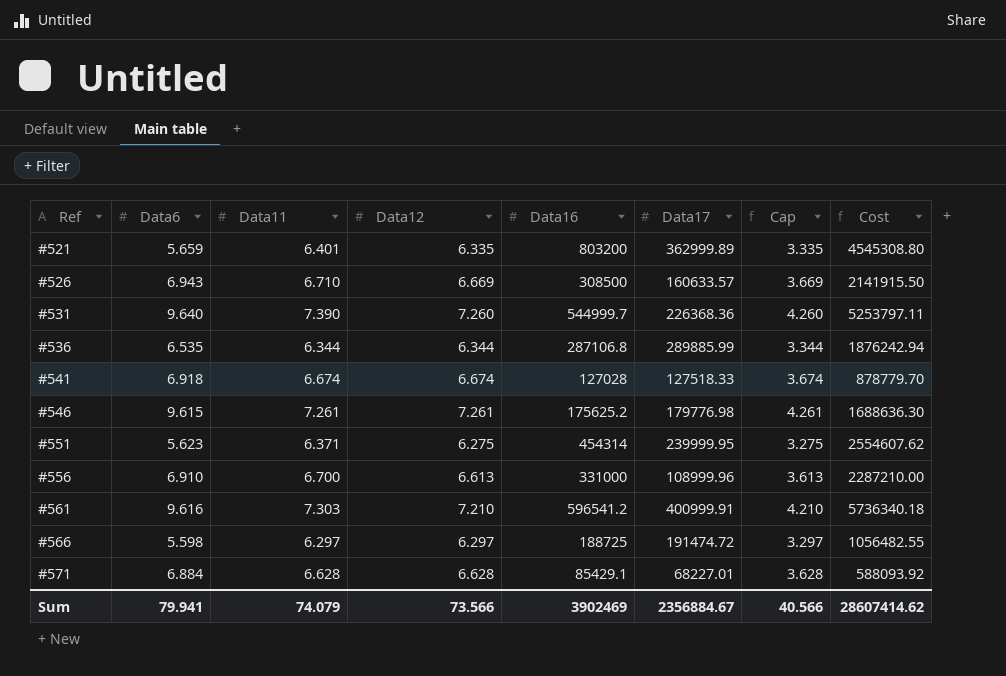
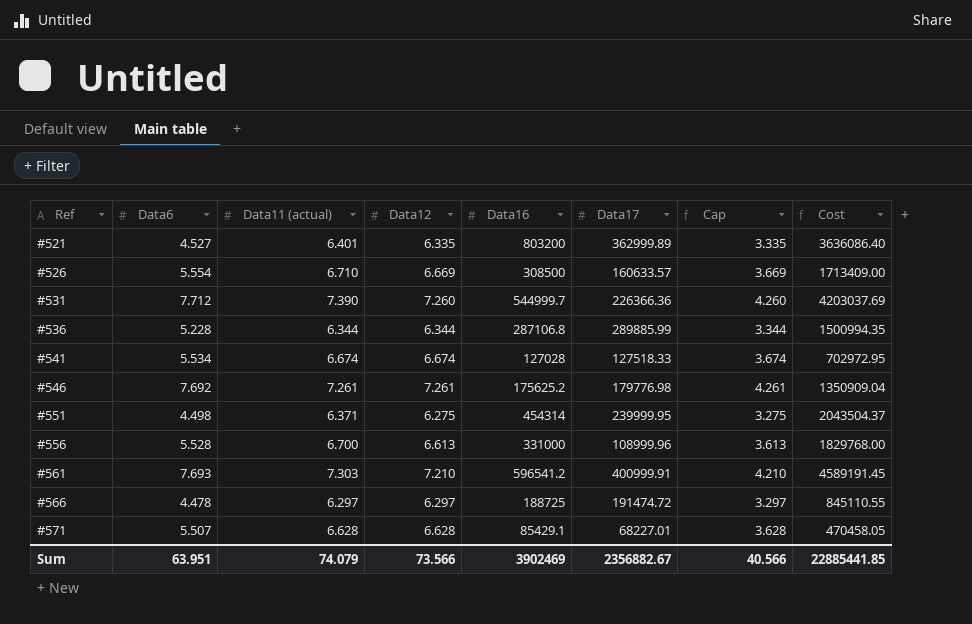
column name: Data11 -> Data11 (actual)
#521 | Data6: 5.659 -> 4.527
#521 | Cost: 4545308.80 -> 3636086.40
#526 | Data6: 6.943 -> 5.554
#526 | Cost: 2141915.50 -> 1713409.00
#531 | Data6: 9.640 -> 7.712
#531 | Data17: 226368.36 -> 226366.36
#531 | Cost: 5253797.11 -> 4203037.69
#536 | Data6: 6.535 -> 5.228
#536 | Cost: 1876242.94 -> 1500994.35
#541 | Data6: 6.918 -> 5.534
#541 | Cost: 878779.70 -> 702972.95
#546 | Data6: 9.615 -> 7.692
#546 | Cost: 1688636.30 -> 1350909.04
#551 | Data6: 5.623 -> 4.498
#551 | Cost: 2554607.62 -> 2043504.37
#556 | Data6: 6.910 -> 5.528
#556 | Cost: 2287210.00 -> 1829768.00
#561 | Data6: 9.616 -> 7.693
#561 | Cost: 5736340.18 -> 4589191.45
#566 | Data6: 5.598 -> 4.478
#566 | Cost: 1056482.55 -> 845110.55
#571 | Data6: 6.884 -> 5.507
#571 | Cost: 588093.92 -> 470458.05
Sum | Data6: 79.941 -> 63.951
Sum | Data17: 2356884.67 -> 2356882.67
Sum | Cost: 28607414.62 -> 22885441.85

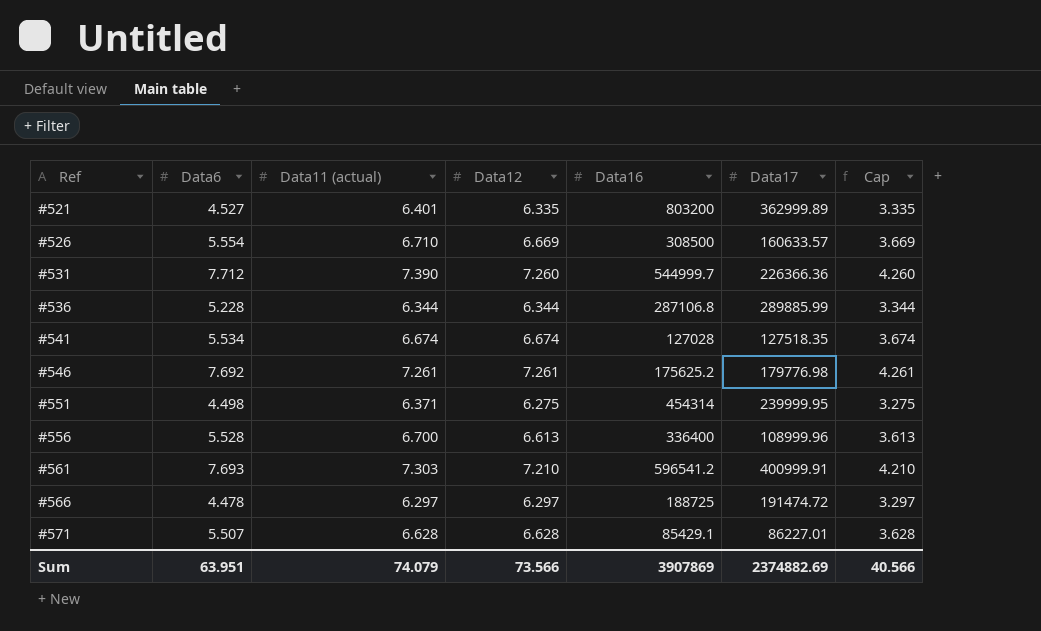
column Cost | formula: [Data6] * [Data16] -> none
#541 | Data17: 127518.33 -> 127518.35
#556 | Data16: 331000 -> 336400
#571 | Data17: 68227.01 -> 86227.01
Sum | Data16: 3902469 -> 3907869
Sum | Data17: 2356882.67 -> 2374882.69

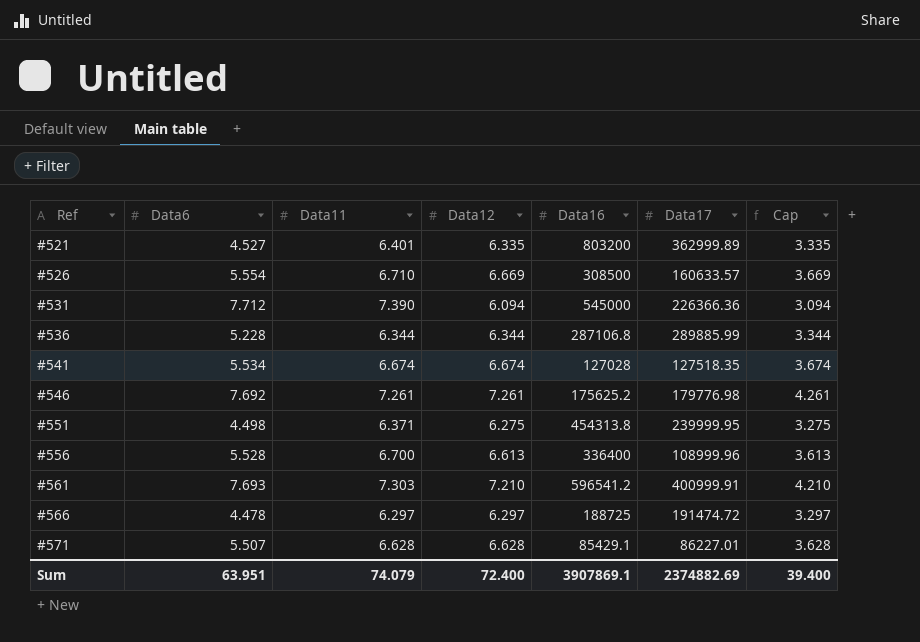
column name: Data11 (actual) -> Data11
#531 | Data12: 7.260 -> 6.094
#531 | Data16: 544999.7 -> 545000
#531 | Cap: 4.260 -> 3.094
#551 | Data16: 454314 -> 454313.8
Sum | Data12: 73.566 -> 72.400
Sum | Data16: 3907869 -> 3907869.1
Sum | Cap: 40.566 -> 39.400

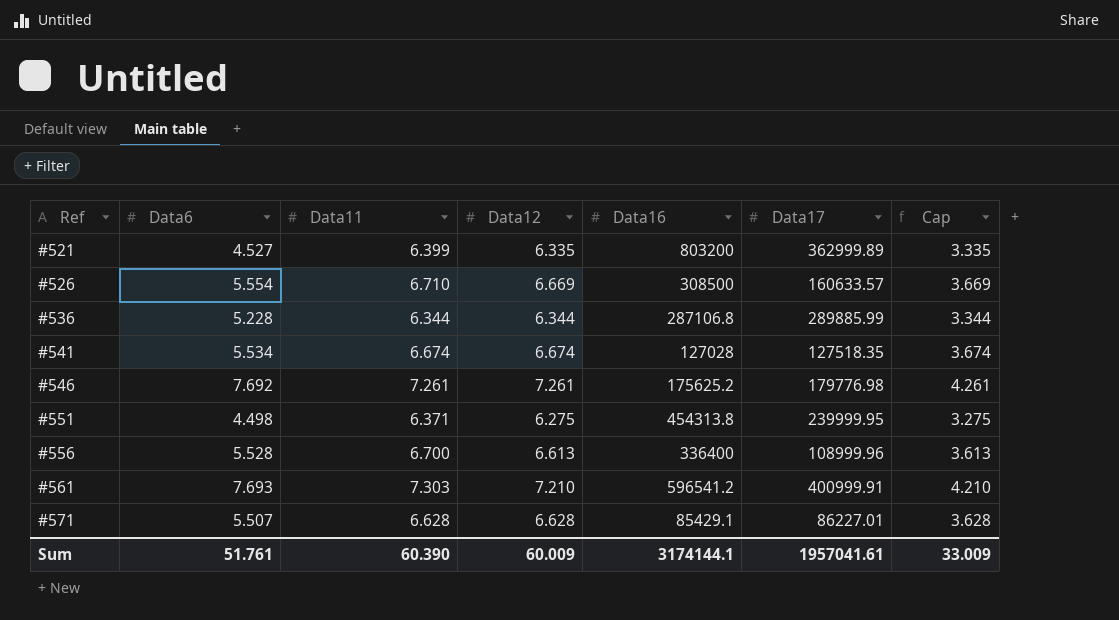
row #531: 7.712 | 7.390 | 6.094 | 545000 | 226366.36 | 3.094 -> none
row #566: 4.478 | 6.297 | 6.297 | 188725 | 191474.72 | 3.297 -> none
#521 | Data11: 6.401 -> 6.399
Sum | Data6: 63.951 -> 51.761
Sum | Data11: 74.079 -> 60.390
Sum | Data12: 72.400 -> 60.009
Sum | Data16: 3907869.1 -> 3174144.1
Sum | Data17: 2374882.69 -> 1957041.61
Sum | Cap: 39.400 -> 33.009

